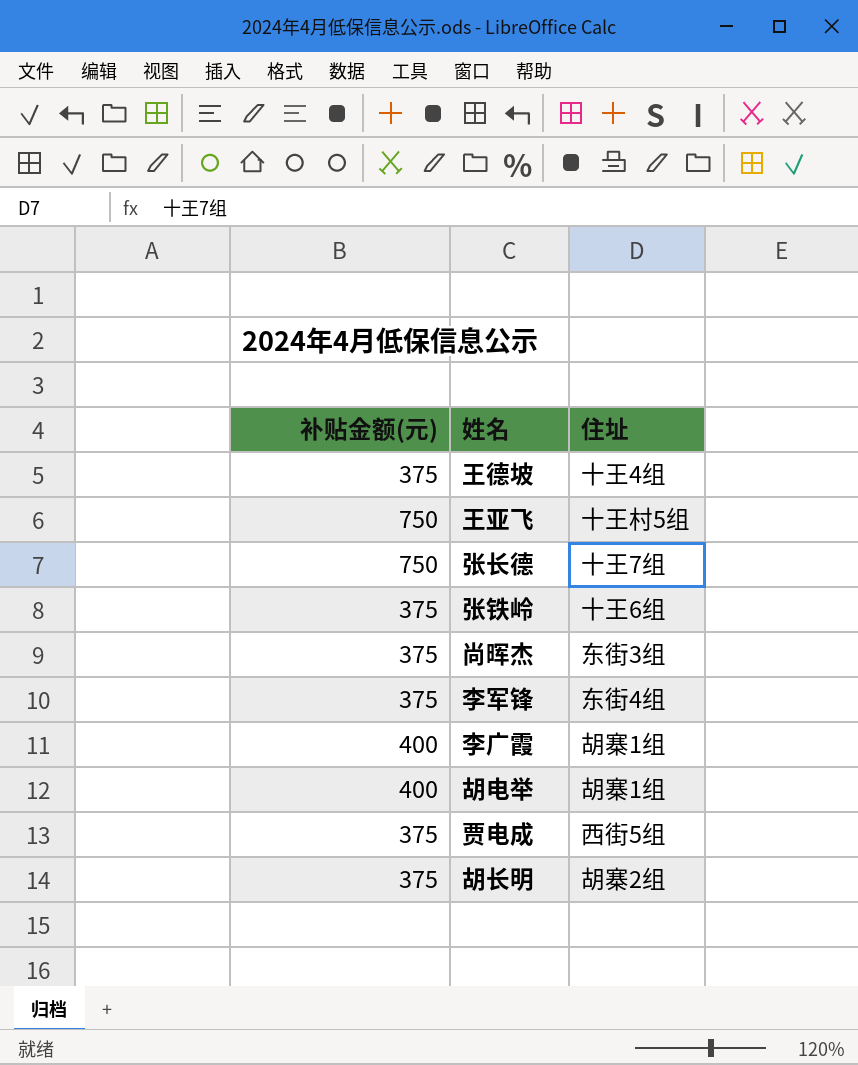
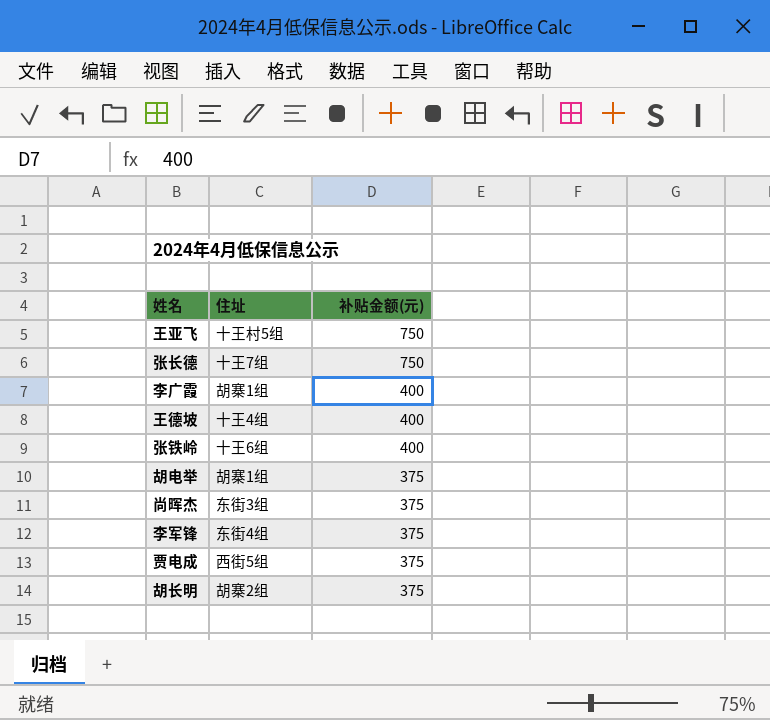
row order: none -> 补贴金额(元) descending
column 补贴金额(元) | position: 1 -> 3
王德坡 | 补贴金额(元): 375 -> 400
张铁岭 | 补贴金额(元): 375 -> 400
胡电举 | 补贴金额(元): 400 -> 375

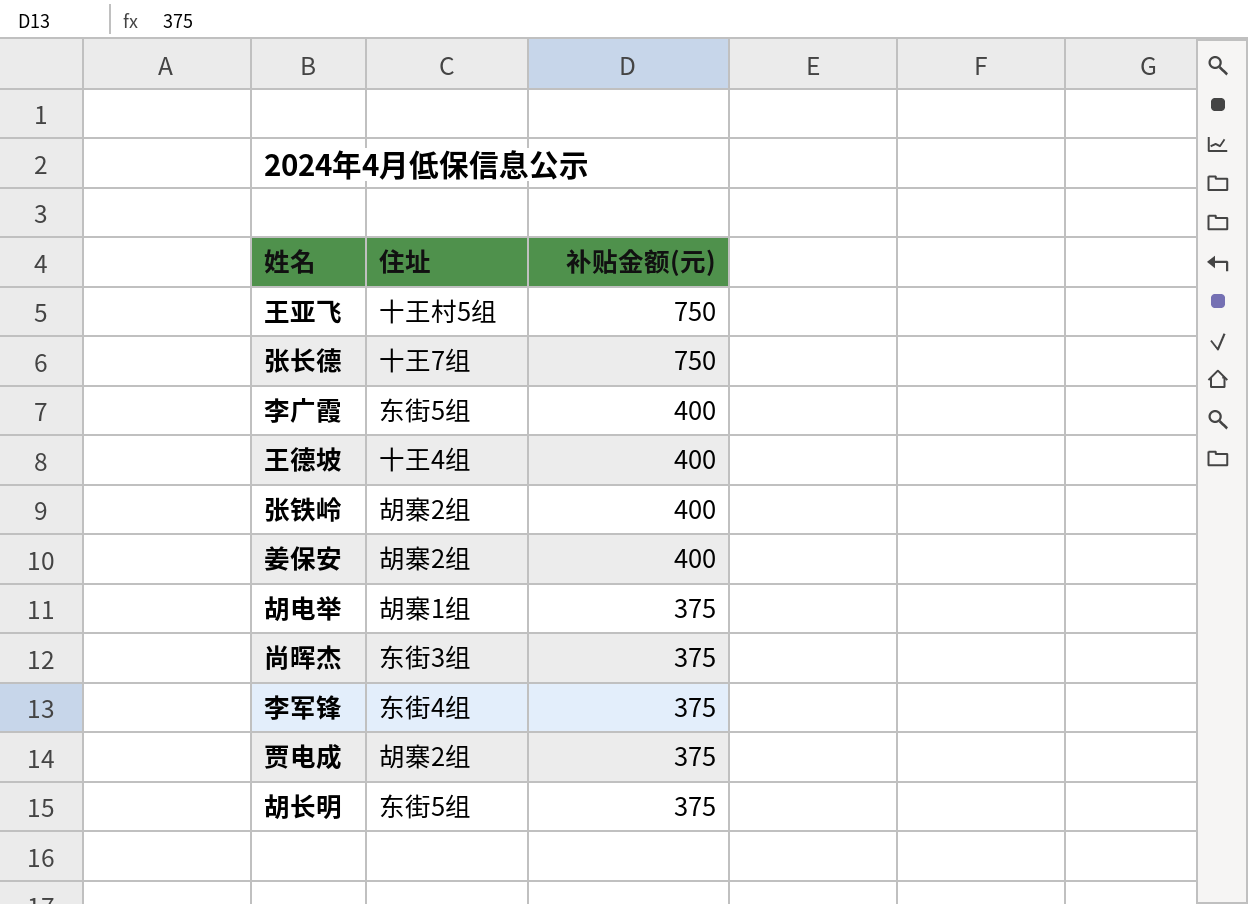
李广霞 | 住址: 胡寨1组 -> 东街5组
张铁岭 | 住址: 十王6组 -> 胡寨2组
row 姜保安: none -> 胡寨2组 | 400
贾电成 | 住址: 西街5组 -> 胡寨2组
胡长明 | 住址: 胡寨2组 -> 东街5组

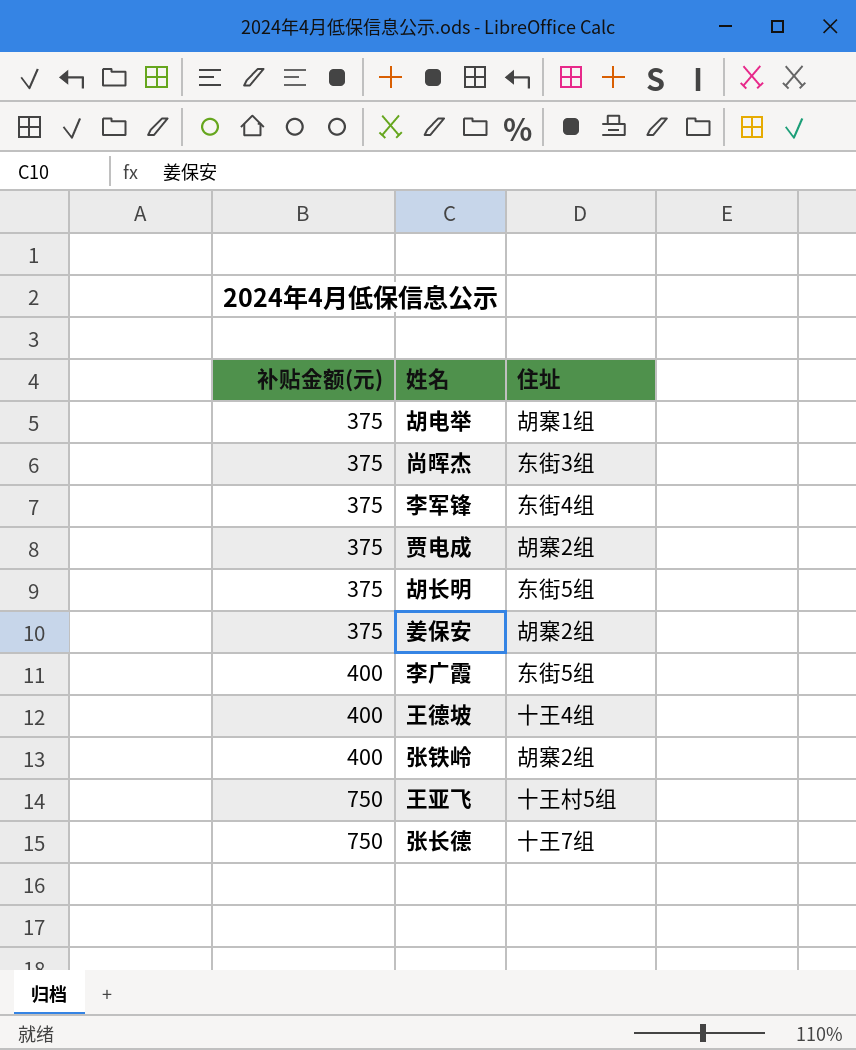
row order: 补贴金额(元) descending -> 补贴金额(元) ascending
column 补贴金额(元) | position: 3 -> 1
姜保安 | 补贴金额(元): 400 -> 375

